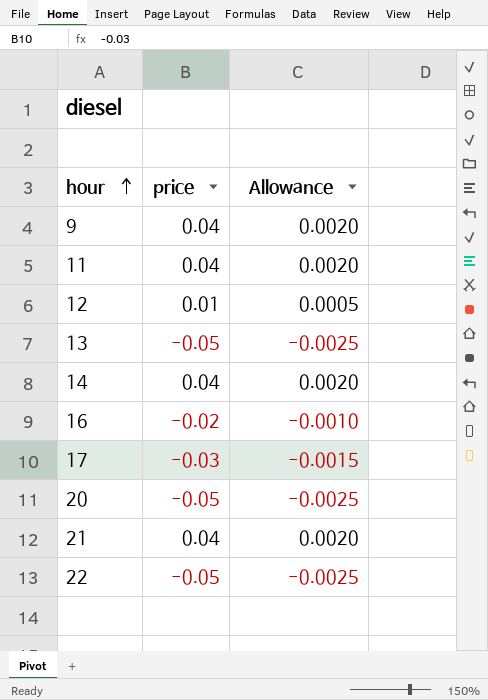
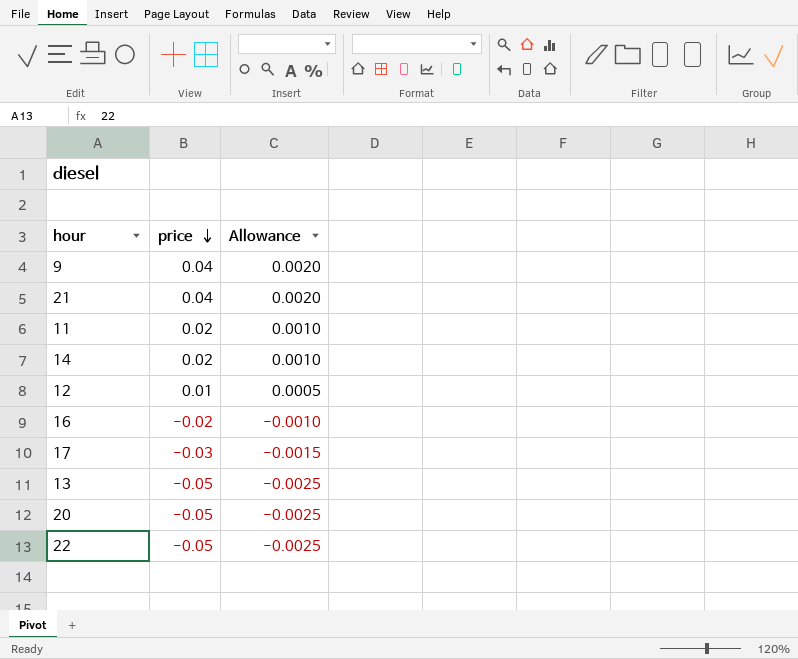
row order: hour ascending -> price descending
11 | price: 0.04 -> 0.02
11 | Allowance: 0.0020 -> 0.0010
14 | price: 0.04 -> 0.02
14 | Allowance: 0.0020 -> 0.0010

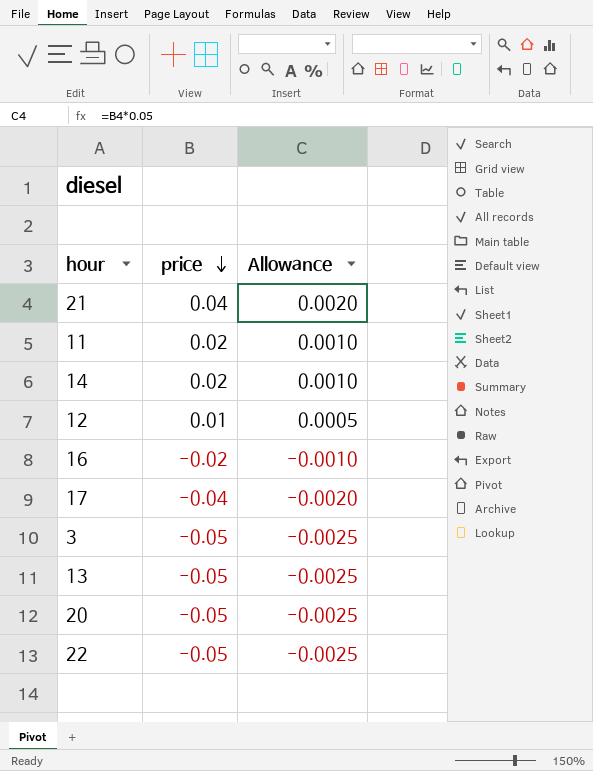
row 9: 0.04 | 0.0020 -> none
17 | price: -0.03 -> -0.04
17 | Allowance: -0.0015 -> -0.0020
row 3: none -> -0.05 | -0.0025

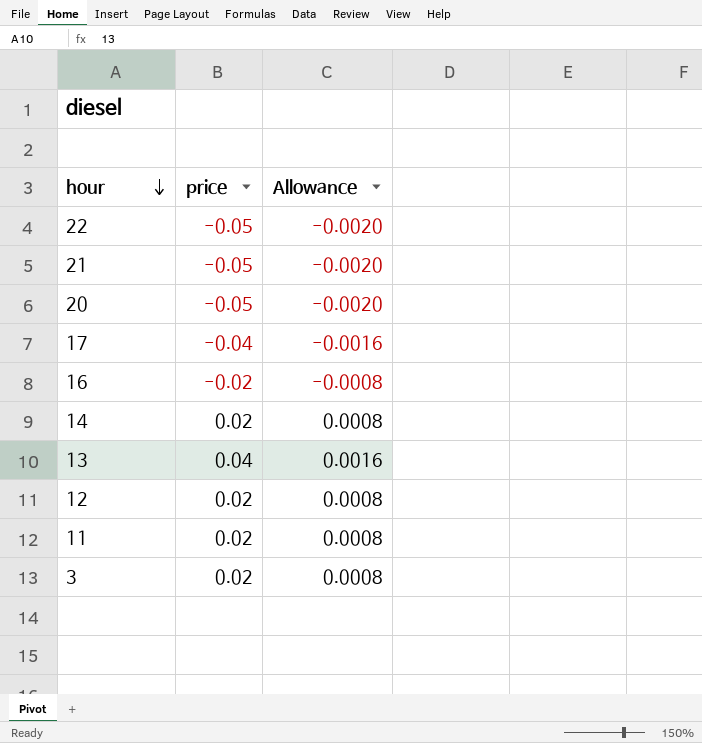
row order: price descending -> hour descending
column Allowance | formula: [price] * 0.05 -> [price] * 0.04
21 | price: 0.04 -> -0.05
13 | price: -0.05 -> 0.04
12 | price: 0.01 -> 0.02
3 | price: -0.05 -> 0.02

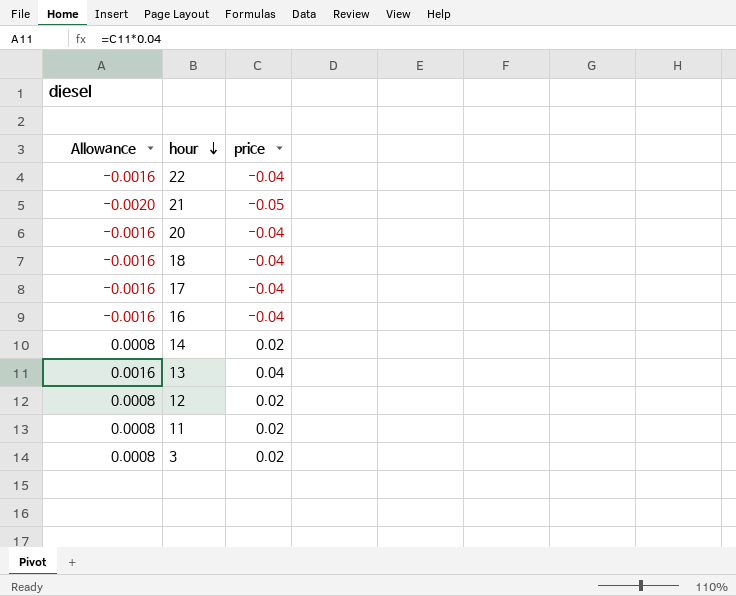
column Allowance | position: 3 -> 1
22 | Allowance: -0.0020 -> -0.0016
22 | price: -0.05 -> -0.04
20 | Allowance: -0.0020 -> -0.0016
20 | price: -0.05 -> -0.04
row 18: none -> -0.0016 | -0.04
16 | Allowance: -0.0008 -> -0.0016
16 | price: -0.02 -> -0.04

